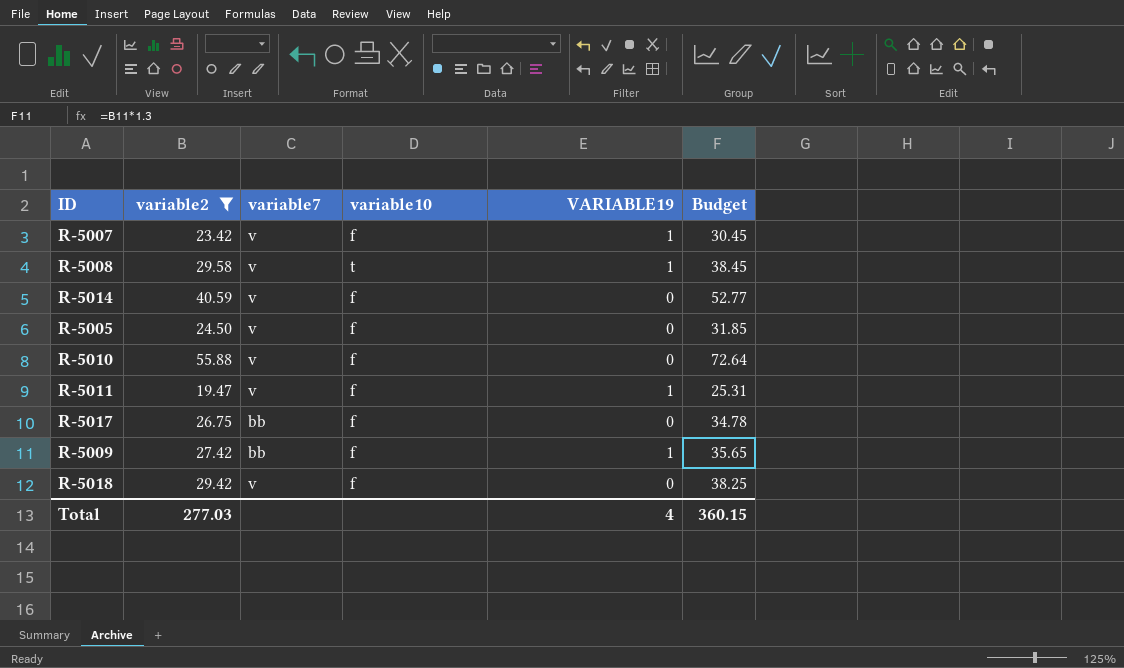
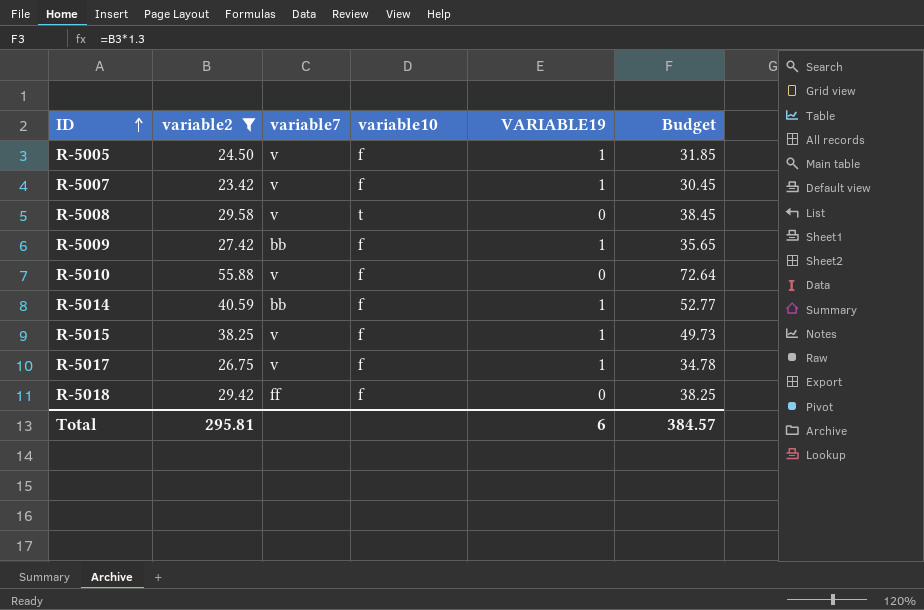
row order: none -> ID ascending
row R-5011: 19.47 | v | f | 1 | 25.31 -> none
R-5005 | VARIABLE19: 0 -> 1
R-5008 | VARIABLE19: 1 -> 0
R-5014 | variable7: v -> bb
R-5014 | VARIABLE19: 0 -> 1
row R-5015: none -> 38.25 | v | f | 1 | 49.73
R-5017 | variable7: bb -> v
R-5017 | VARIABLE19: 0 -> 1
R-5018 | variable7: v -> ff
Total | variable2: 277.03 -> 295.81
Total | VARIABLE19: 4 -> 6
Total | Budget: 360.15 -> 384.57

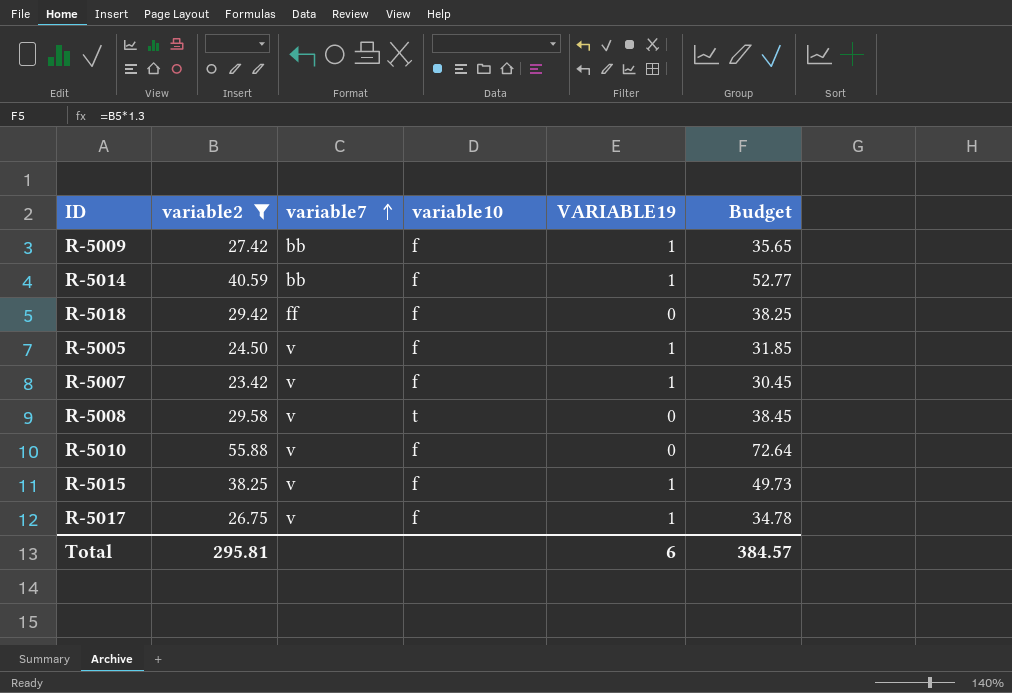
row order: ID ascending -> variable7 ascending

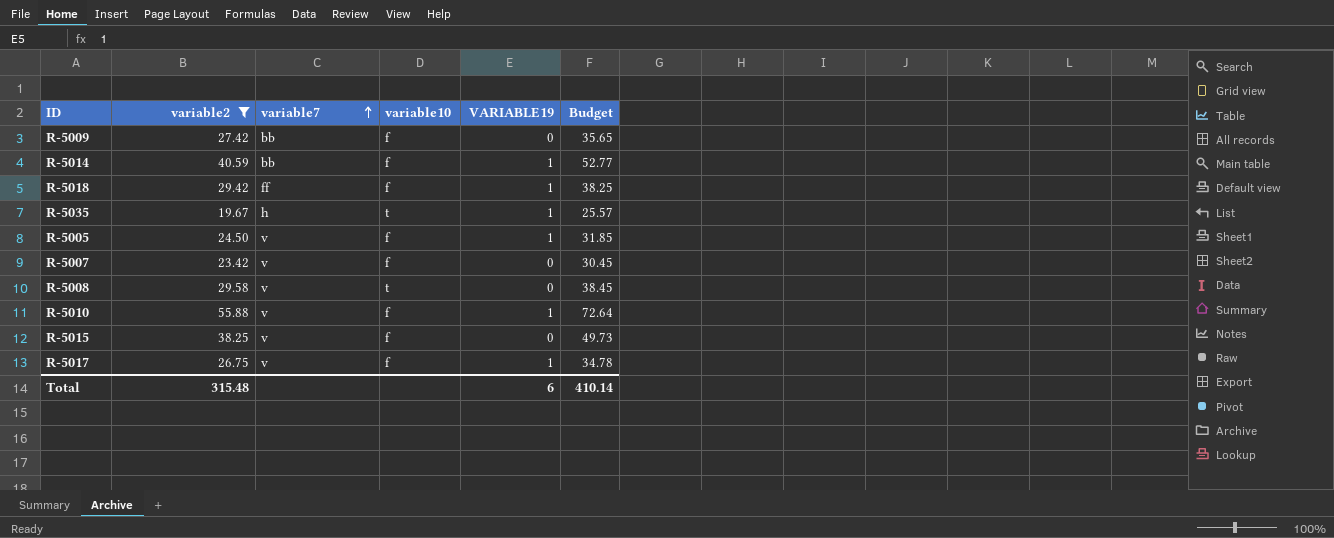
R-5009 | VARIABLE19: 1 -> 0
R-5018 | VARIABLE19: 0 -> 1
row R-5035: none -> 19.67 | h | t | 1 | 25.57
R-5007 | VARIABLE19: 1 -> 0
R-5010 | VARIABLE19: 0 -> 1
R-5015 | VARIABLE19: 1 -> 0
Total | variable2: 295.81 -> 315.48
Total | Budget: 384.57 -> 410.14

